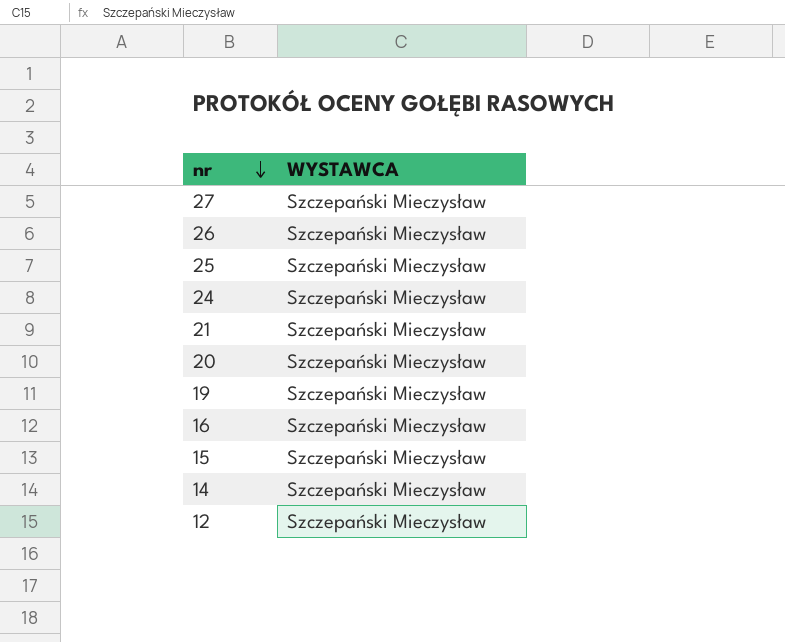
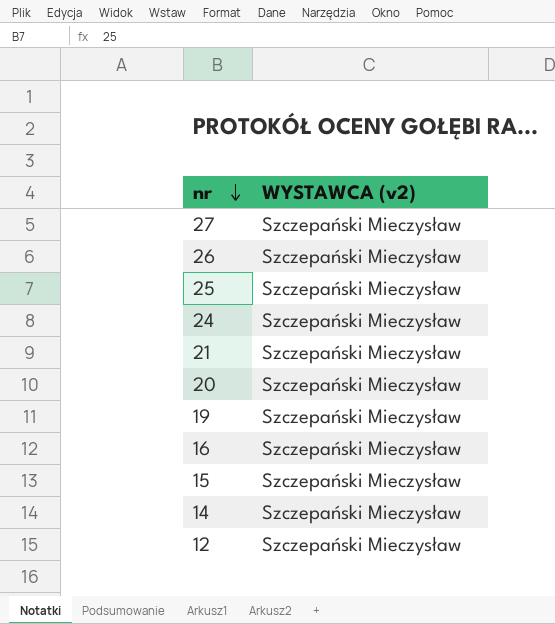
column name: WYSTAWCA -> WYSTAWCA (v2)

